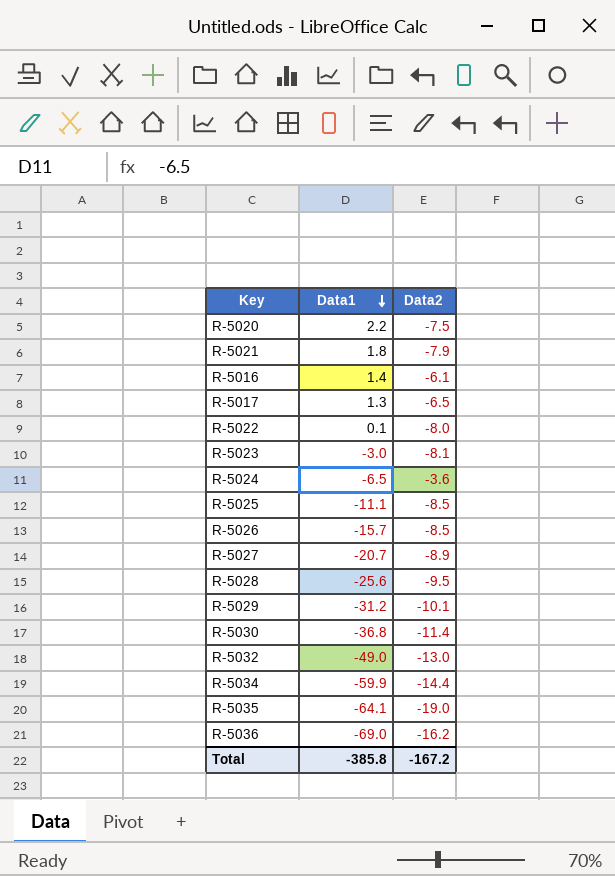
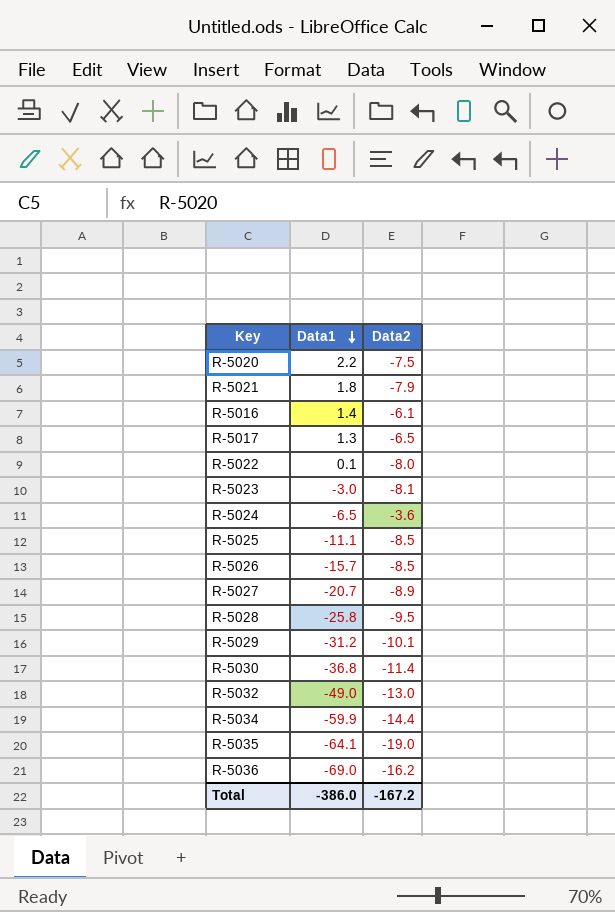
R-5028 | Data1: -25.6 -> -25.8
Total | Data1: -385.8 -> -386.0

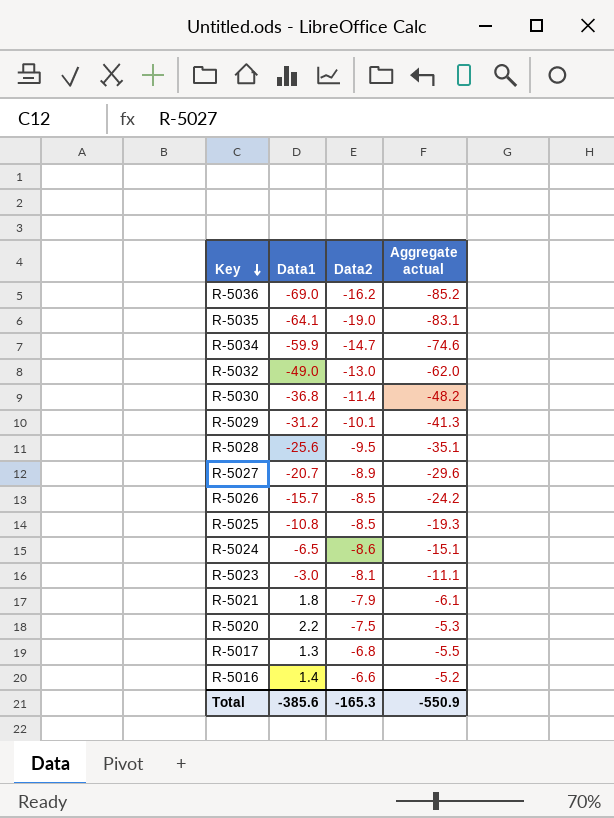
row order: Data1 descending -> Key descending
column Aggregate actual | formula: none -> [Data1] + [Data2]
row R-5022: 0.1 | -8.0 -> none
R-5034 | Data2: -14.4 -> -14.7
R-5028 | Data1: -25.8 -> -25.6
R-5025 | Data1: -11.1 -> -10.8
R-5024 | Data2: -3.6 -> -8.6
R-5017 | Data2: -6.5 -> -6.8
R-5016 | Data2: -6.1 -> -6.6
Total | Data1: -386.0 -> -385.6
Total | Data2: -167.2 -> -165.3

